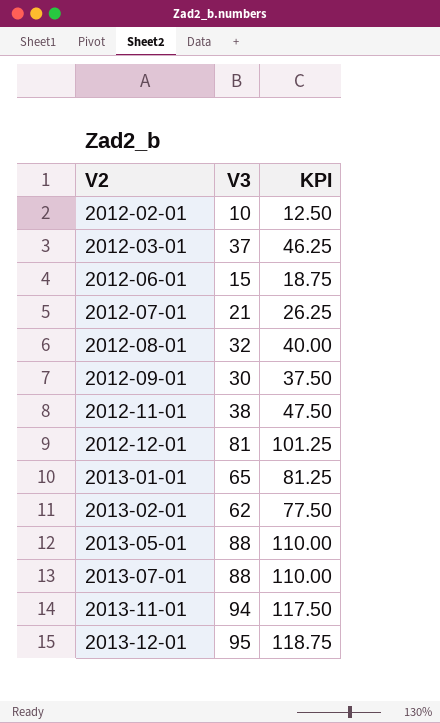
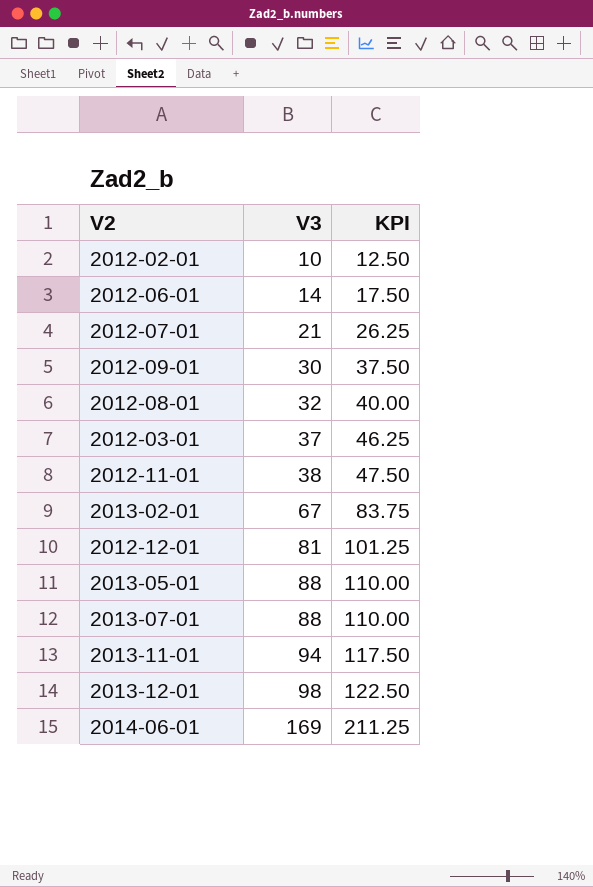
row order: V2 ascending -> V3 ascending
row 2013-01-01: 65 | 81.25 -> none
2012-06-01 | V3: 15 -> 14
2012-06-01 | KPI: 18.75 -> 17.50
2013-02-01 | V3: 62 -> 67
2013-02-01 | KPI: 77.50 -> 83.75
2013-12-01 | V3: 95 -> 98
2013-12-01 | KPI: 118.75 -> 122.50
row 2014-06-01: none -> 169 | 211.25

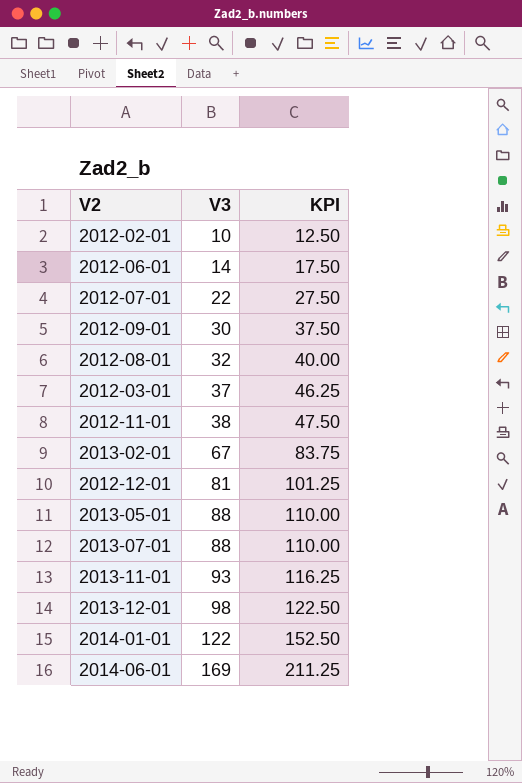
2012-07-01 | V3: 21 -> 22
2012-07-01 | KPI: 26.25 -> 27.50
2013-11-01 | V3: 94 -> 93
2013-11-01 | KPI: 117.50 -> 116.25
row 2014-01-01: none -> 122 | 152.50

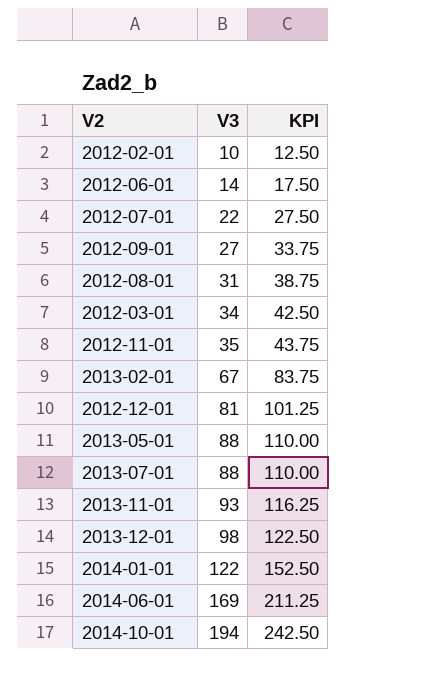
2012-09-01 | V3: 30 -> 27
2012-09-01 | KPI: 37.50 -> 33.75
2012-08-01 | V3: 32 -> 31
2012-08-01 | KPI: 40.00 -> 38.75
2012-03-01 | V3: 37 -> 34
2012-03-01 | KPI: 46.25 -> 42.50
2012-11-01 | V3: 38 -> 35
2012-11-01 | KPI: 47.50 -> 43.75
row 2014-10-01: none -> 194 | 242.50

